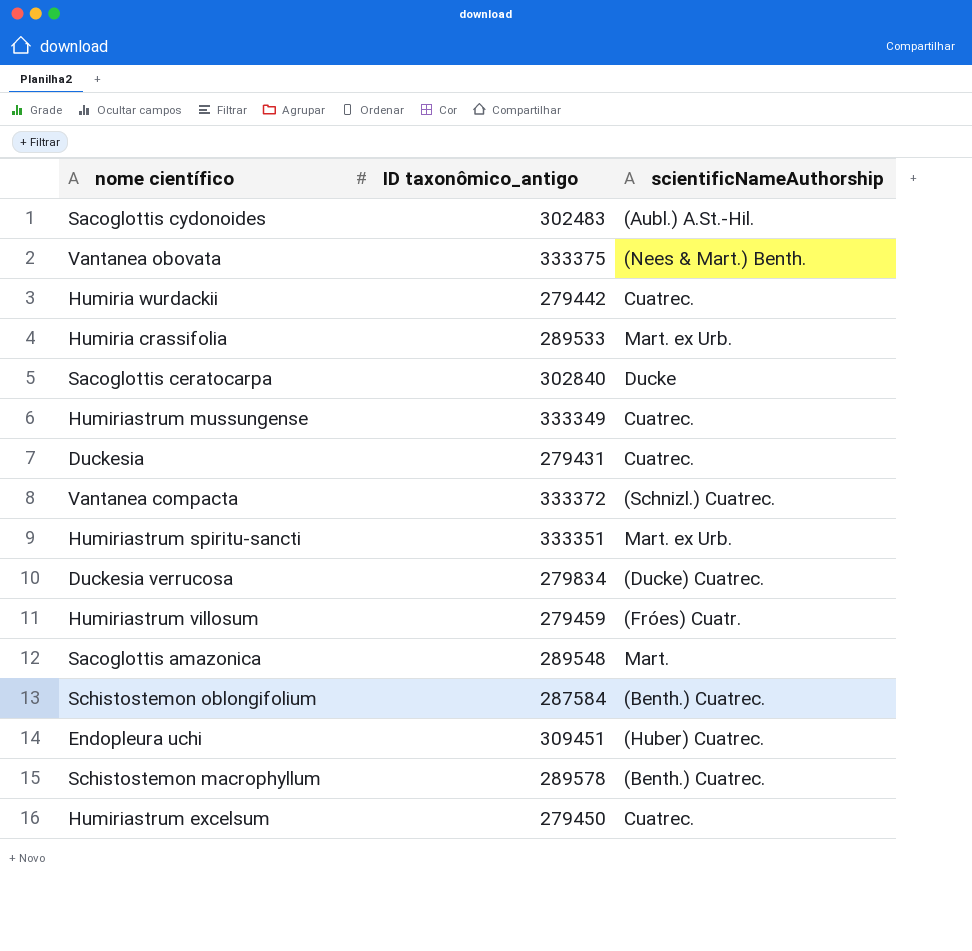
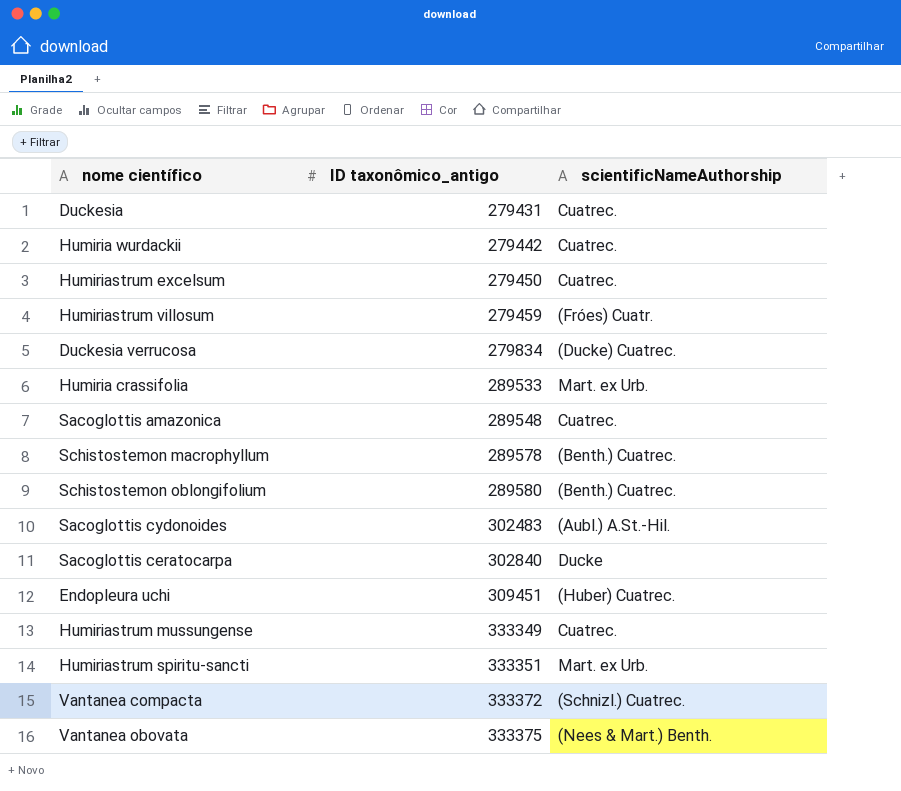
row order: none -> ID taxonômico_antigo ascending
Sacoglottis amazonica | scientificNameAuthorship: Mart. -> Cuatrec.
Schistostemon oblongifolium | ID taxonômico_antigo: 287584 -> 289580

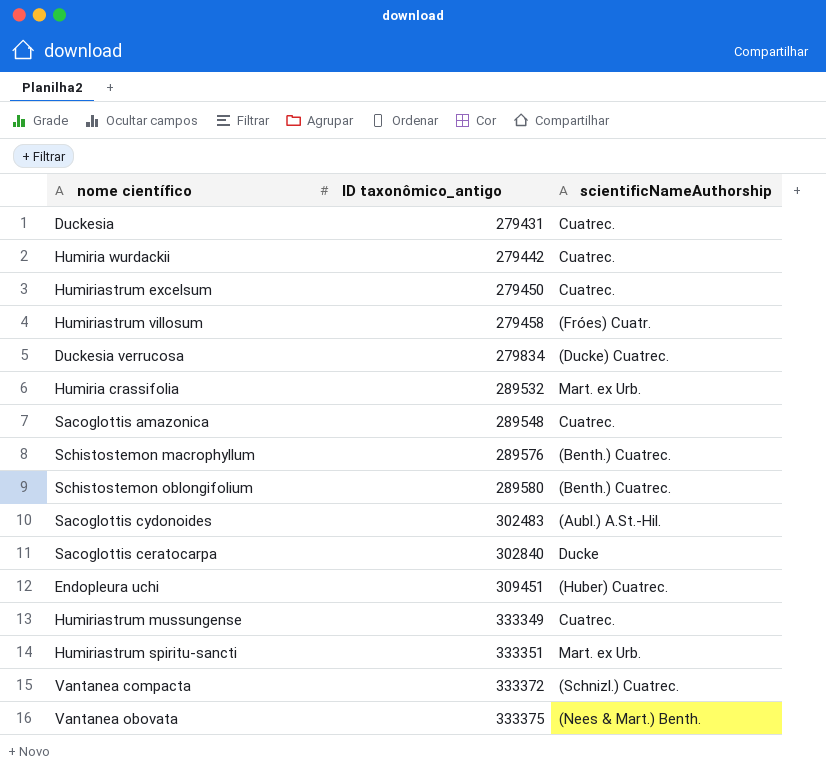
Humiriastrum villosum | ID taxonômico_antigo: 279459 -> 279458
Humiria crassifolia | ID taxonômico_antigo: 289533 -> 289532
Schistostemon macrophyllum | ID taxonômico_antigo: 289578 -> 289576

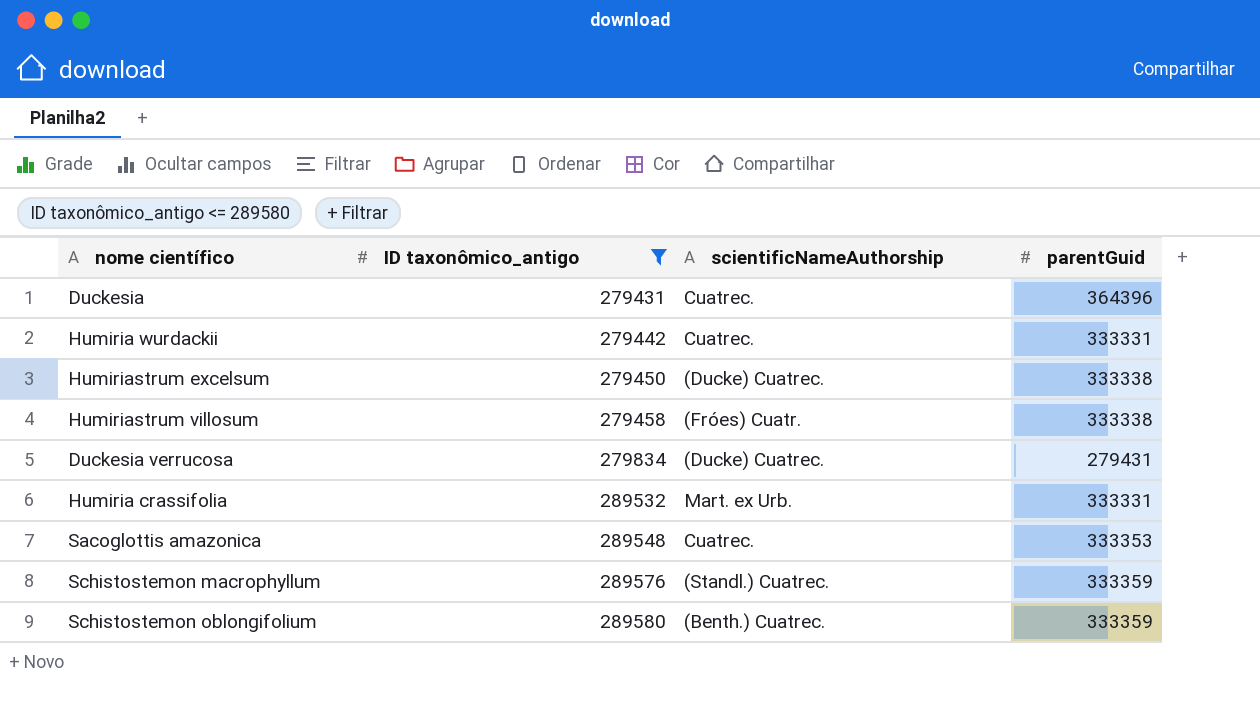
filter: none -> ID taxonômico_antigo <= 289580
column parentGuid | position: none -> 4
Humiriastrum excelsum | scientificNameAuthorship: Cuatrec. -> (Ducke) Cuatrec.
Schistostemon macrophyllum | scientificNameAuthorship: (Benth.) Cuatrec. -> (Standl.) Cuatrec.

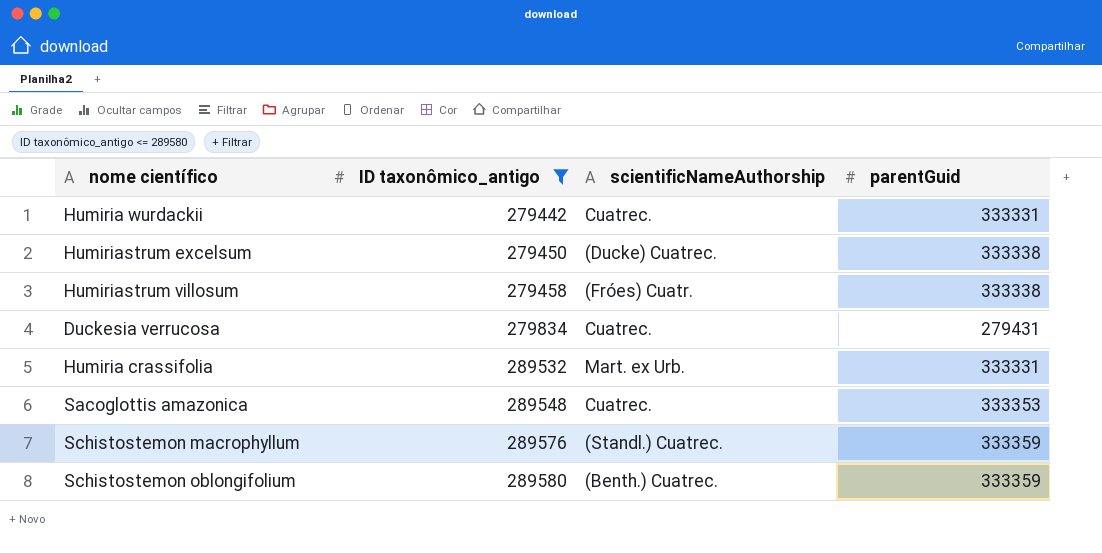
row Duckesia: 279431 | Cuatrec. | 364396 -> none
Duckesia verrucosa | scientificNameAuthorship: (Ducke) Cuatrec. -> Cuatrec.

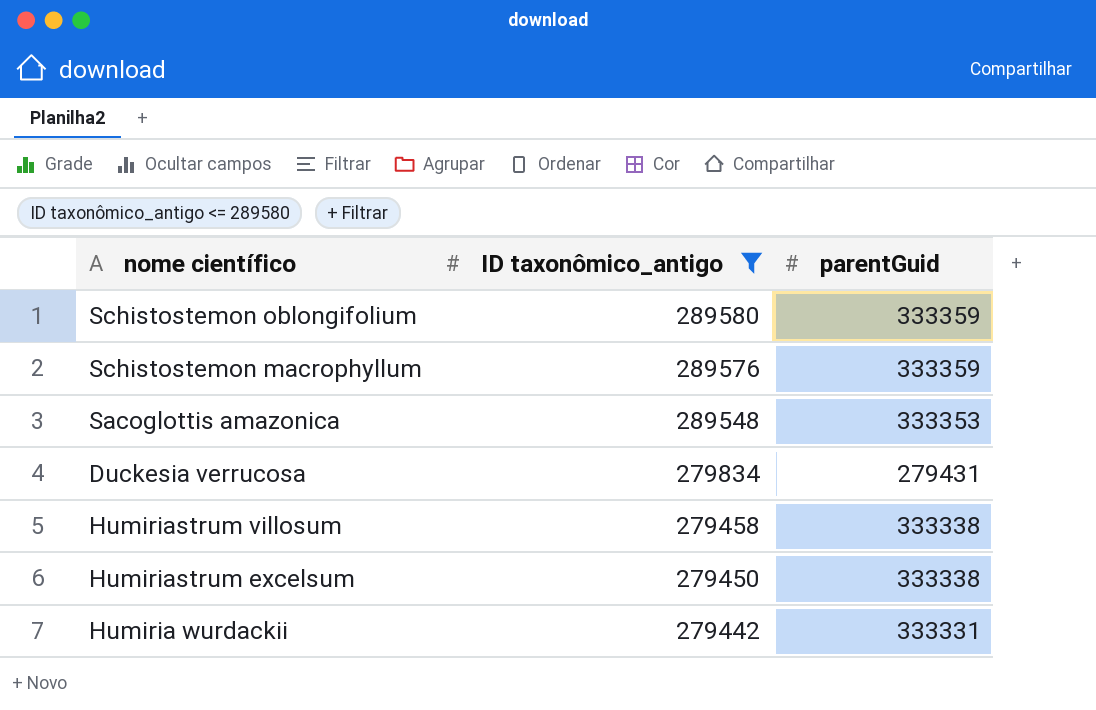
row order: ID taxonômico_antigo ascending -> ID taxonômico_antigo descending
column scientificNameAuthorship | position: 3 -> none
row Humiria crassifolia: 289532 | Mart. ex Urb. | 333331 -> none

